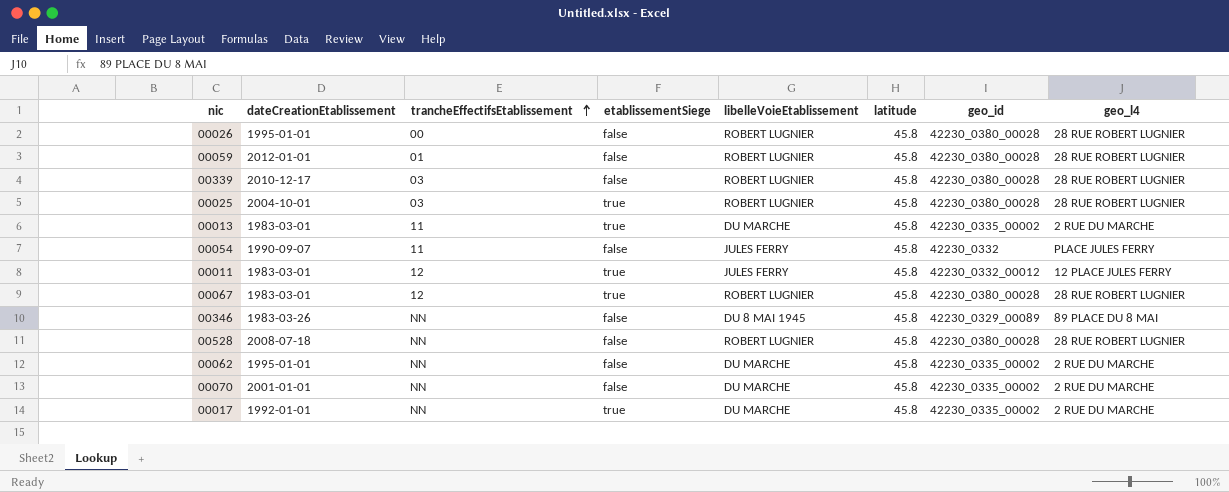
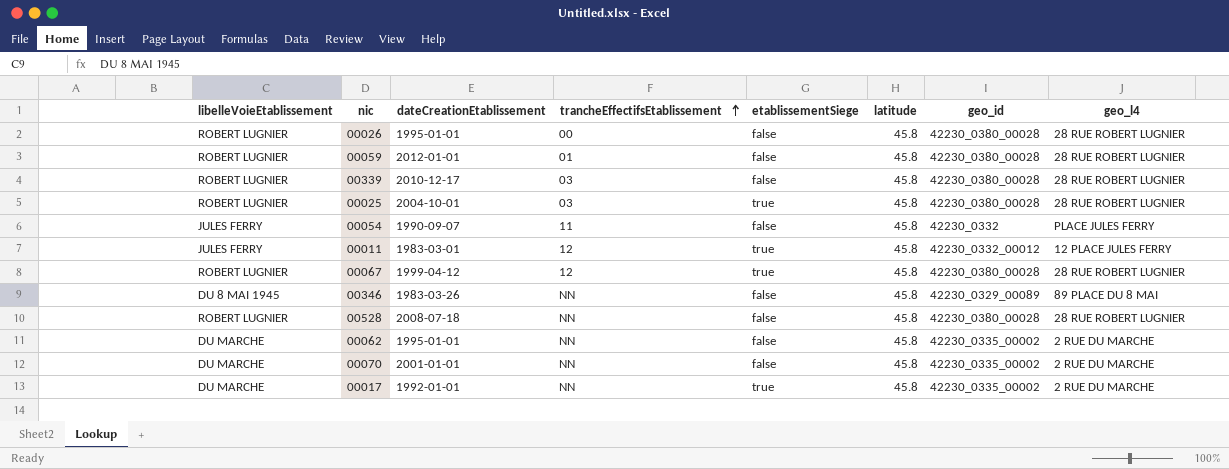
column libelleVoieEtablissement | position: 5 -> 1
row 00013: 1983-03-01 | 11 | true | DU MARCHE | 45.8 | 42230_0335_00002 | 2 RUE DU MARCHE -> none
00067 | dateCreationEtablissement: 1983-03-01 -> 1999-04-12

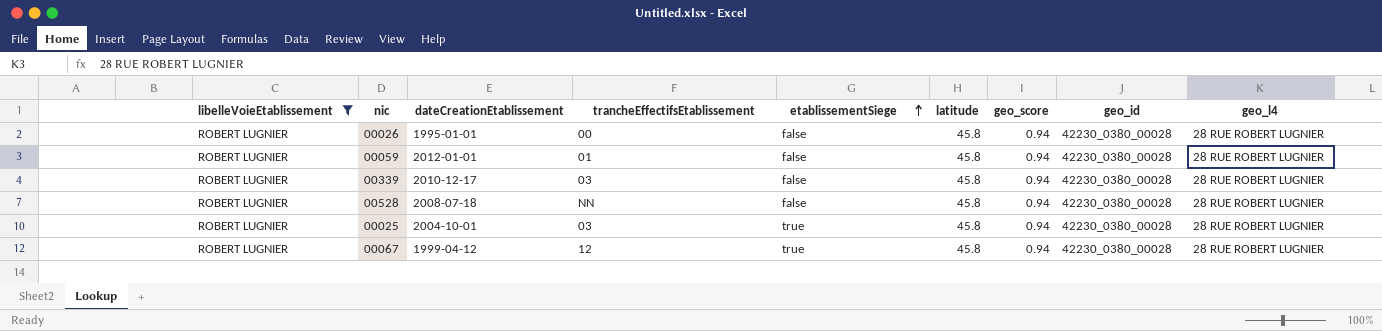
filter: none -> libelleVoieEtablissement = ROBERT LUGNIER
row order: trancheEffectifsEtablissement ascending -> etablissementSiege ascending
column geo_score | position: none -> 7

